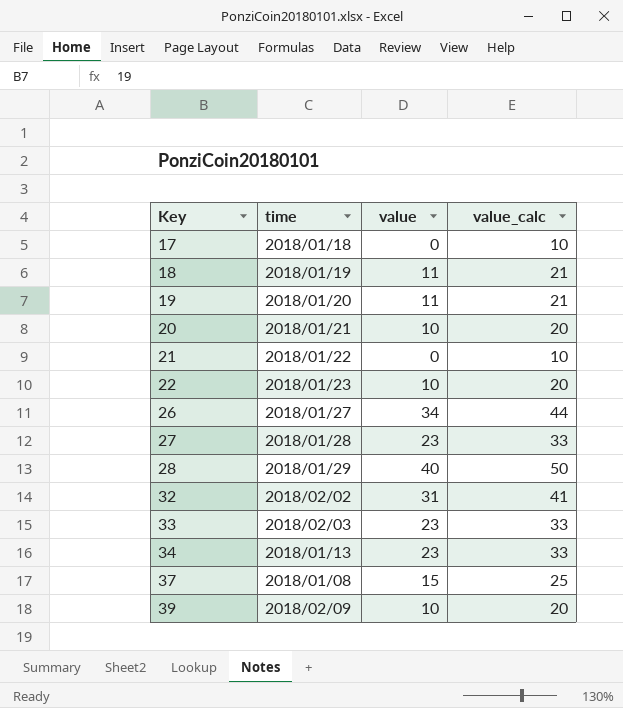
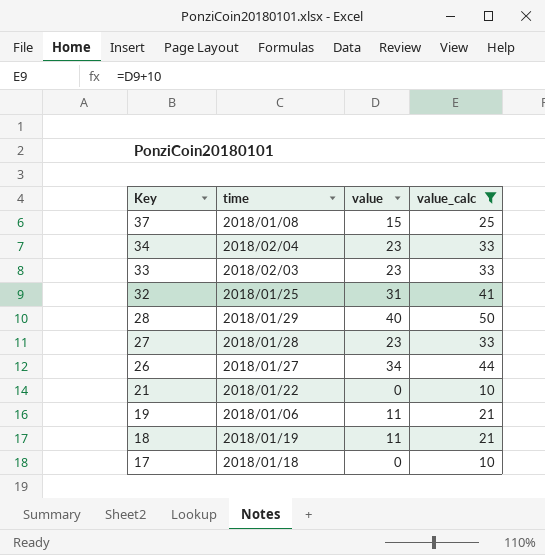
filter: none -> value_calc != 20
row order: Key ascending -> Key descending
34 | time: 2018/01/13 -> 2018/02/04
32 | time: 2018/02/02 -> 2018/01/25
19 | time: 2018/01/20 -> 2018/01/06

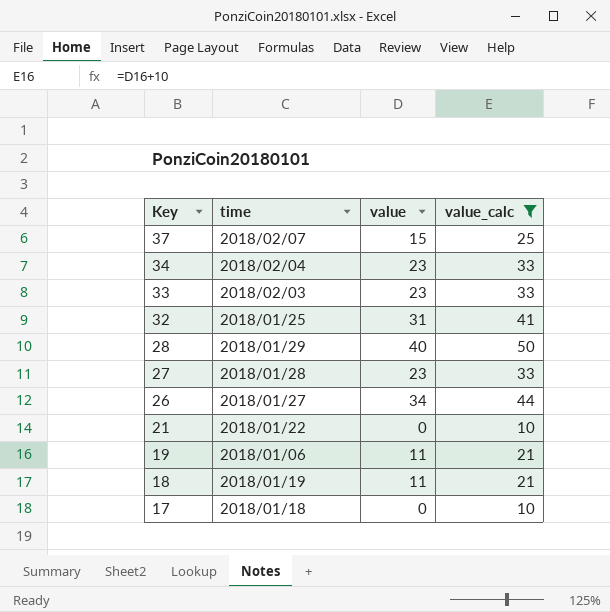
37 | time: 2018/01/08 -> 2018/02/07

